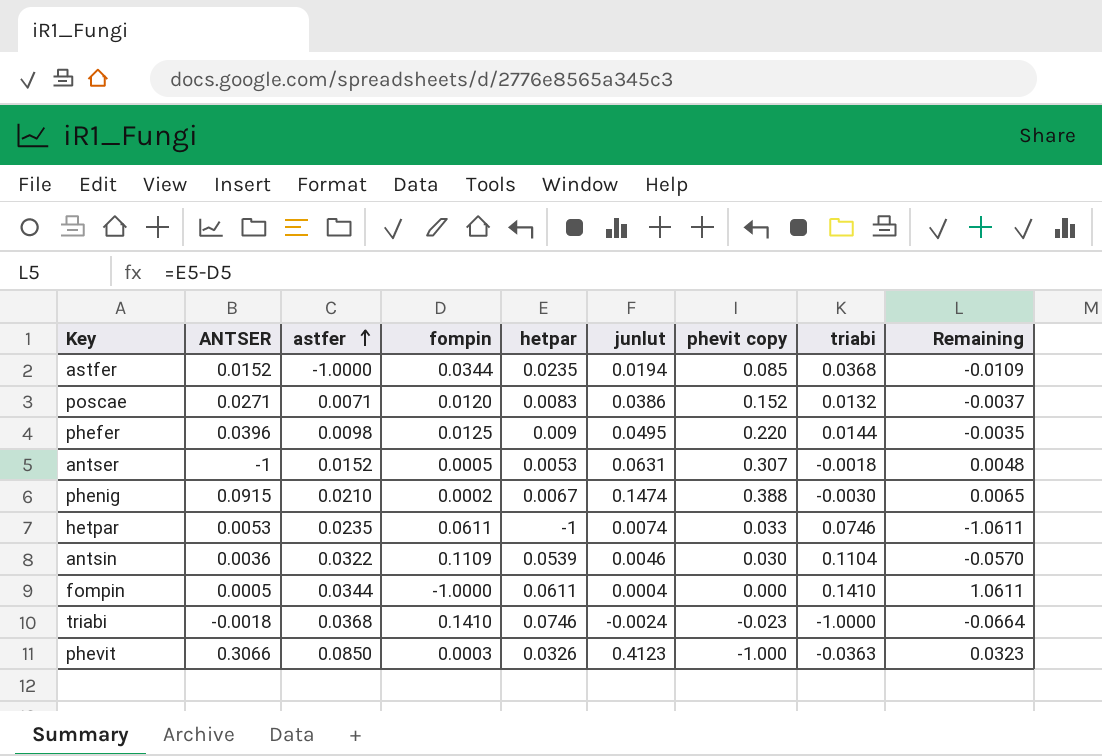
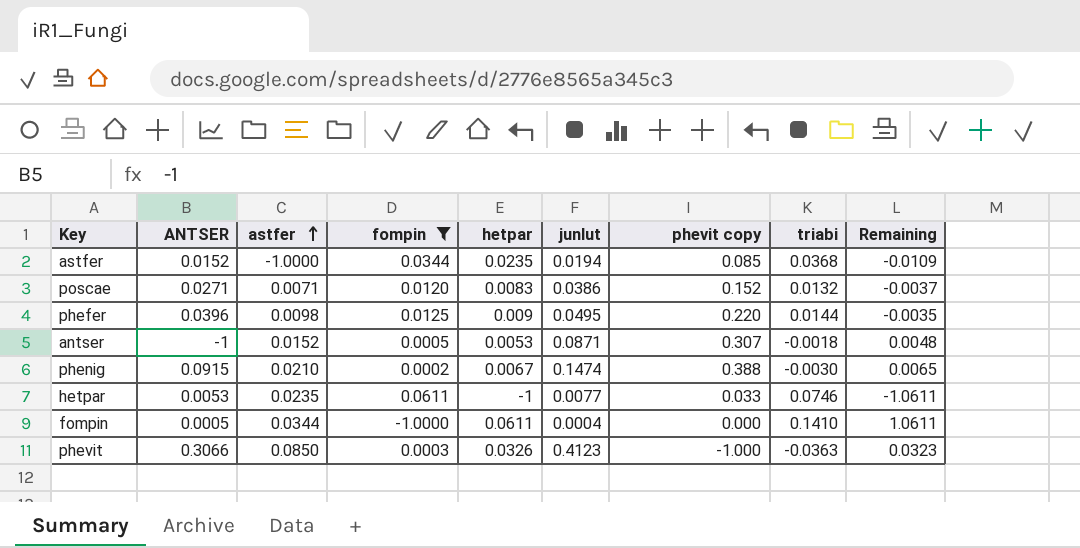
filter: none -> fompin <= 0.0611
antser | junlut: 0.0631 -> 0.0871
hetpar | junlut: 0.0074 -> 0.0077

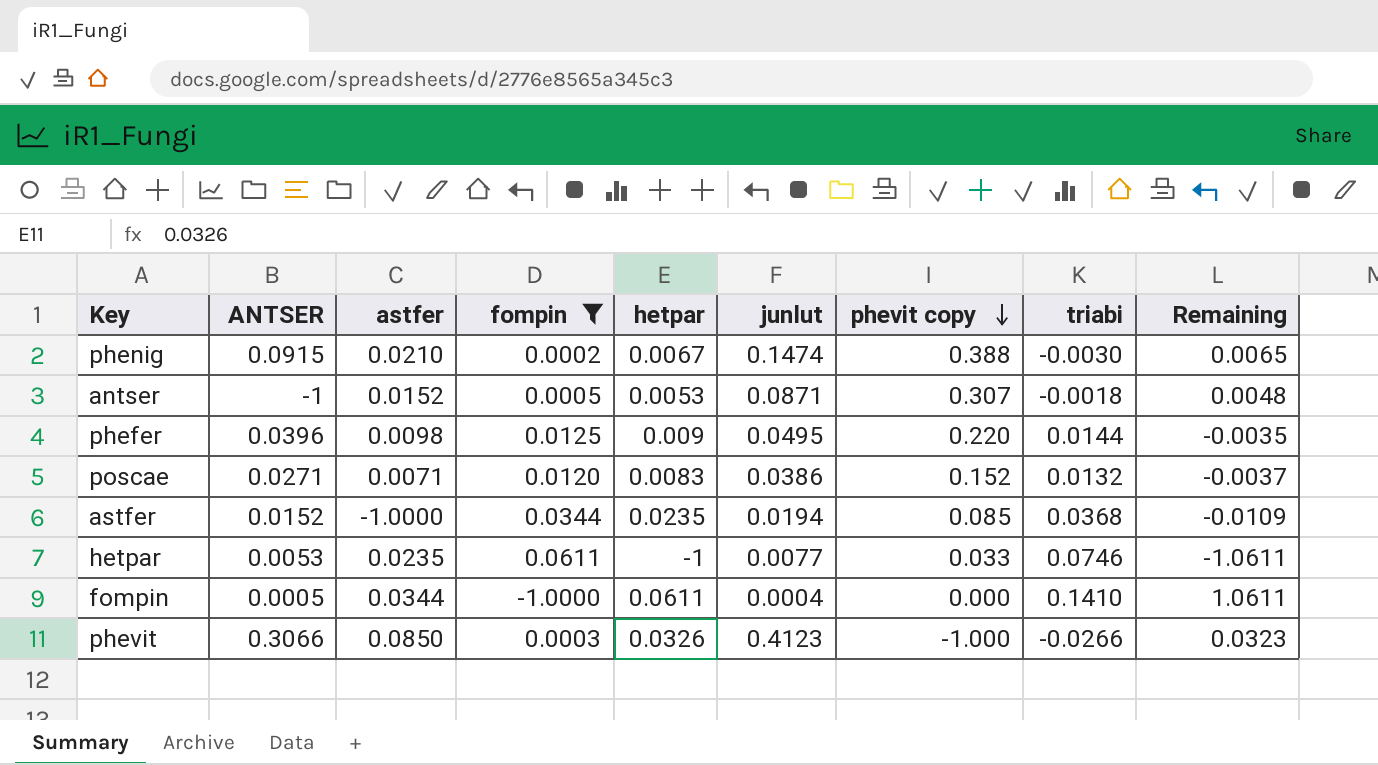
row order: astfer ascending -> phevit copy descending
phevit | triabi: -0.0363 -> -0.0266

